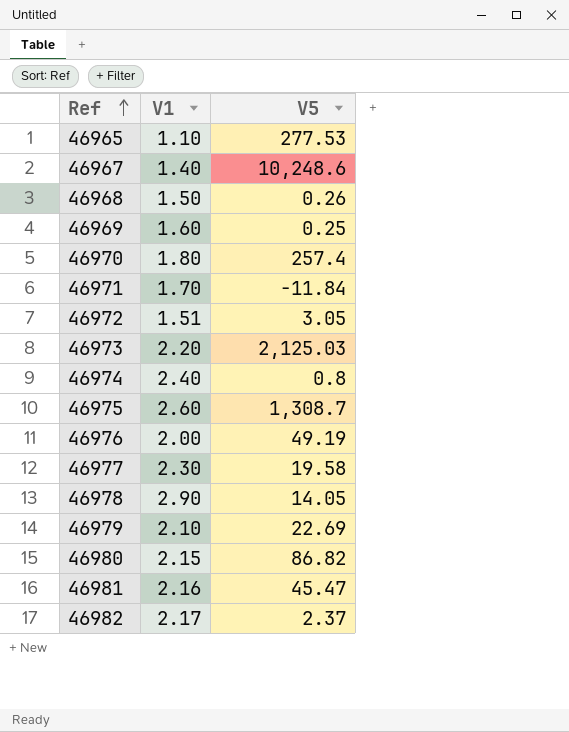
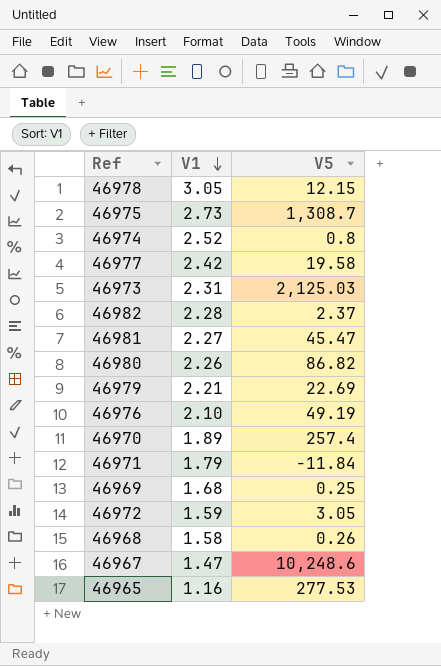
row order: Ref ascending -> V1 descending
46978 | V1: 2.90 -> 3.05
46978 | V5: 14.05 -> 12.15
46975 | V1: 2.60 -> 2.73
46974 | V1: 2.40 -> 2.52
46977 | V1: 2.30 -> 2.42
46973 | V1: 2.20 -> 2.31
46982 | V1: 2.17 -> 2.28
46981 | V1: 2.16 -> 2.27
46980 | V1: 2.15 -> 2.26
46979 | V1: 2.10 -> 2.21
46976 | V1: 2.00 -> 2.10
46970 | V1: 1.80 -> 1.89
46971 | V1: 1.70 -> 1.79
46969 | V1: 1.60 -> 1.68
46972 | V1: 1.51 -> 1.59
46968 | V1: 1.50 -> 1.58
46967 | V1: 1.40 -> 1.47
46965 | V1: 1.10 -> 1.16

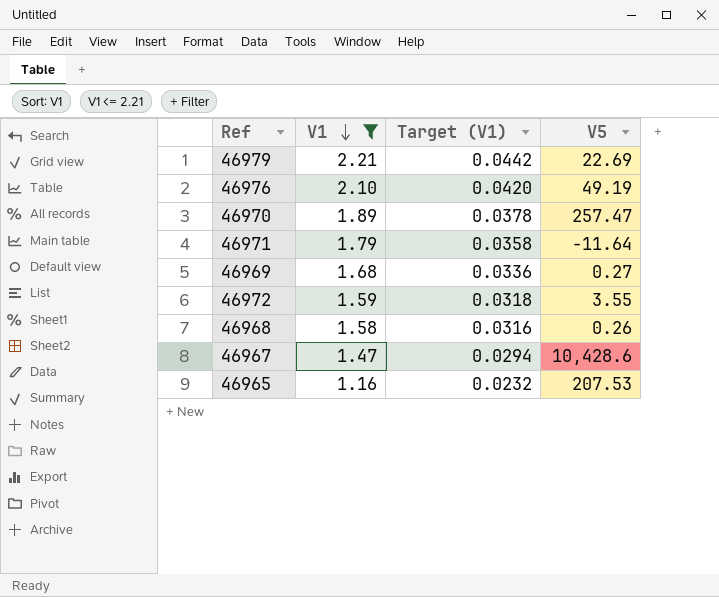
filter: none -> V1 <= 2.21
column Target (V1) | formula: none -> [V1] * 0.02
46970 | V5: 257.4 -> 257.47
46971 | V5: -11.84 -> -11.64
46969 | V5: 0.25 -> 0.27
46972 | V5: 3.05 -> 3.55
46967 | V5: 10,248.6 -> 10,428.6
46965 | V5: 277.53 -> 207.53

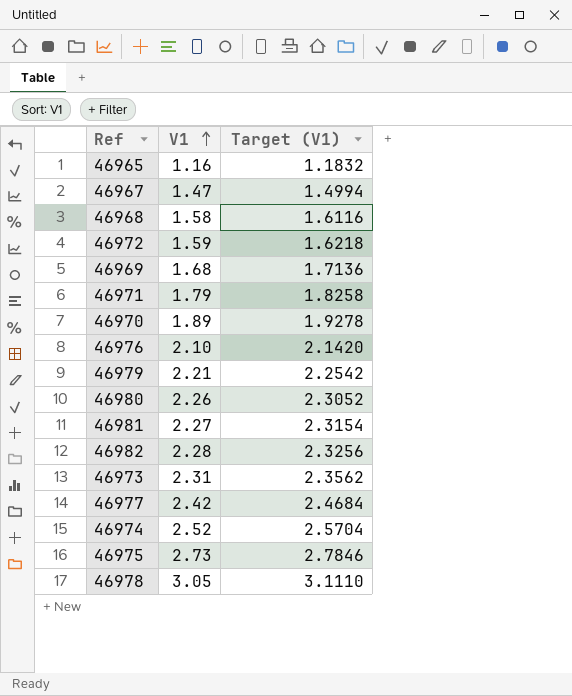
filter: V1 <= 2.21 -> none
row order: V1 descending -> V1 ascending
column V5 | position: 4 -> none
column Target (V1) | formula: [V1] * 0.02 -> [V1] * 1.02

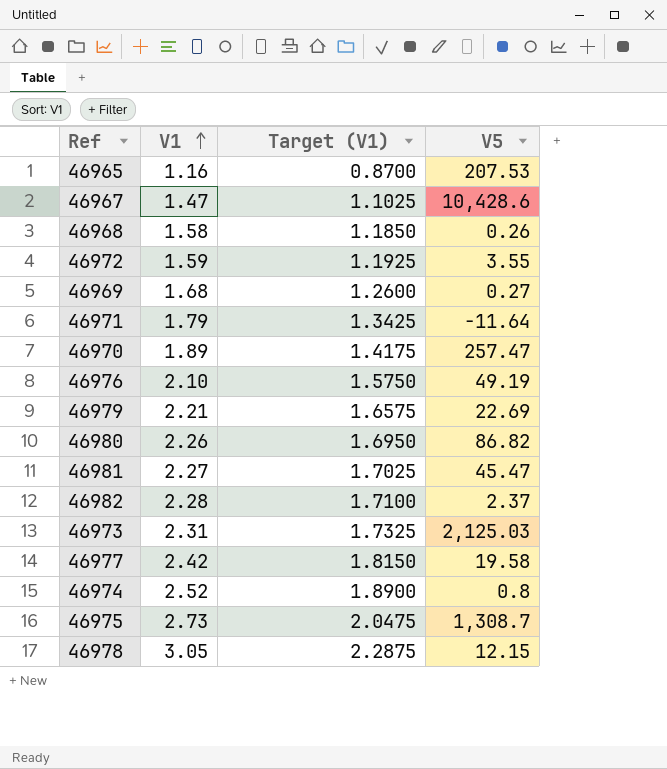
column Target (V1) | formula: [V1] * 1.02 -> [V1] * 0.75
column V5 | position: none -> 4

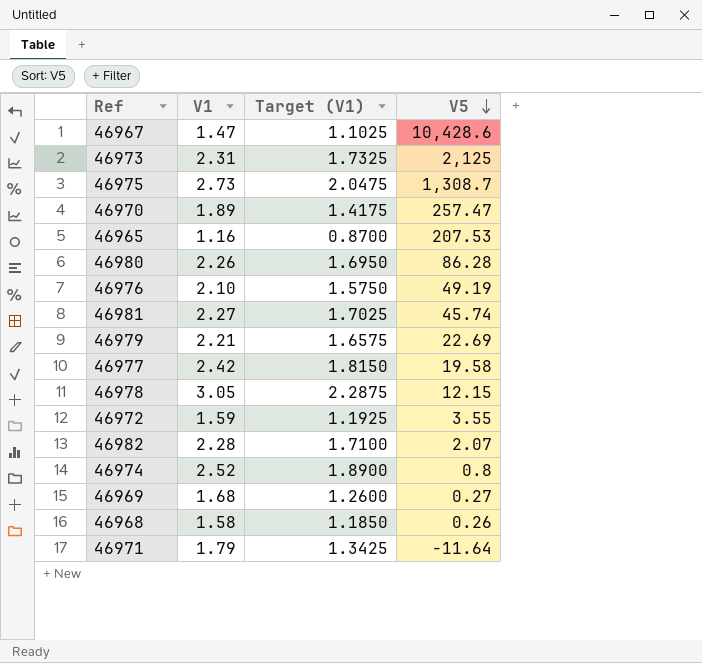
row order: V1 ascending -> V5 descending
46973 | V5: 2,125.03 -> 2,125
46980 | V5: 86.82 -> 86.28
46981 | V5: 45.47 -> 45.74
46982 | V5: 2.37 -> 2.07

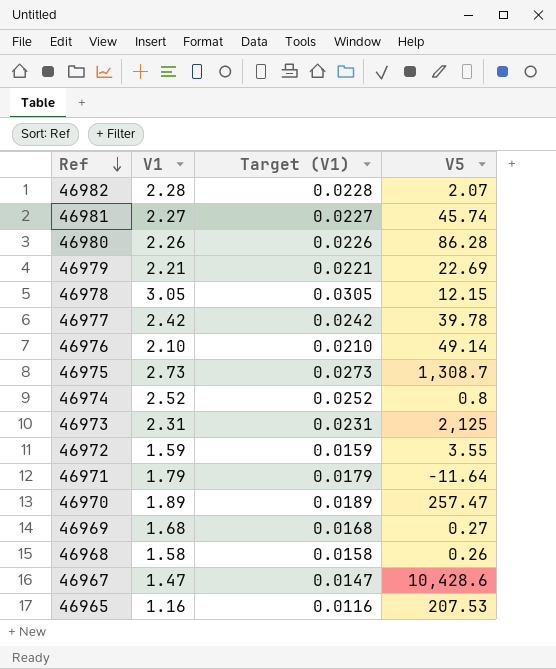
row order: V5 descending -> Ref descending
column Target (V1) | formula: [V1] * 0.75 -> [V1] * 0.01
46977 | V5: 19.58 -> 39.78
46976 | V5: 49.19 -> 49.14

